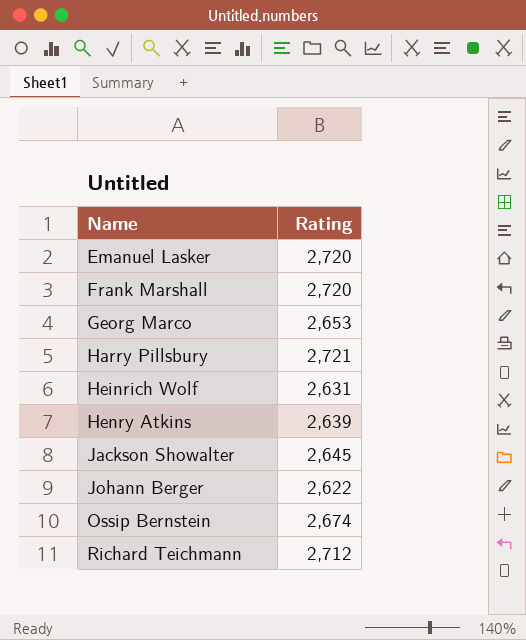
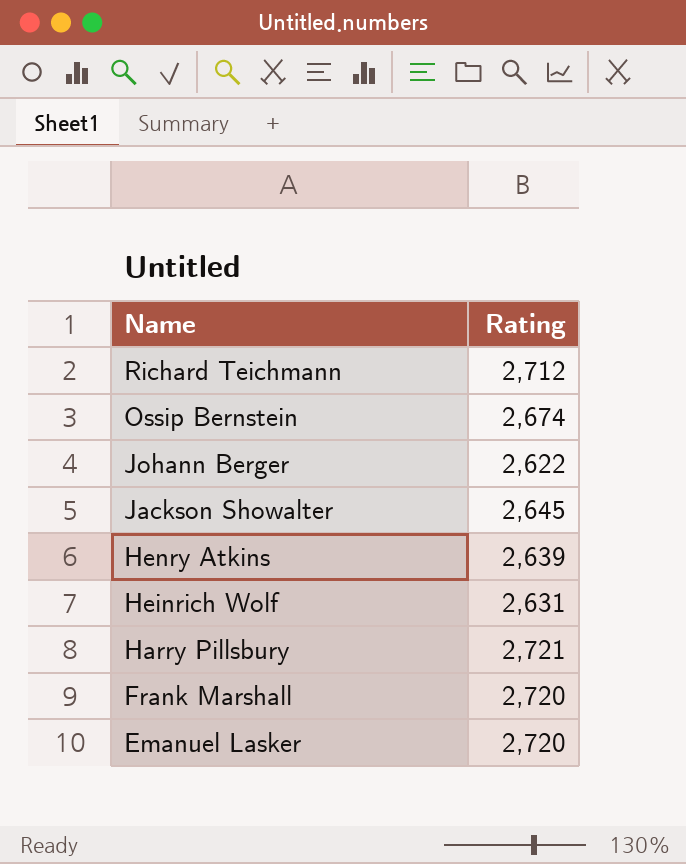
row order: Name ascending -> Name descending
row Georg Marco: 2,653 -> none

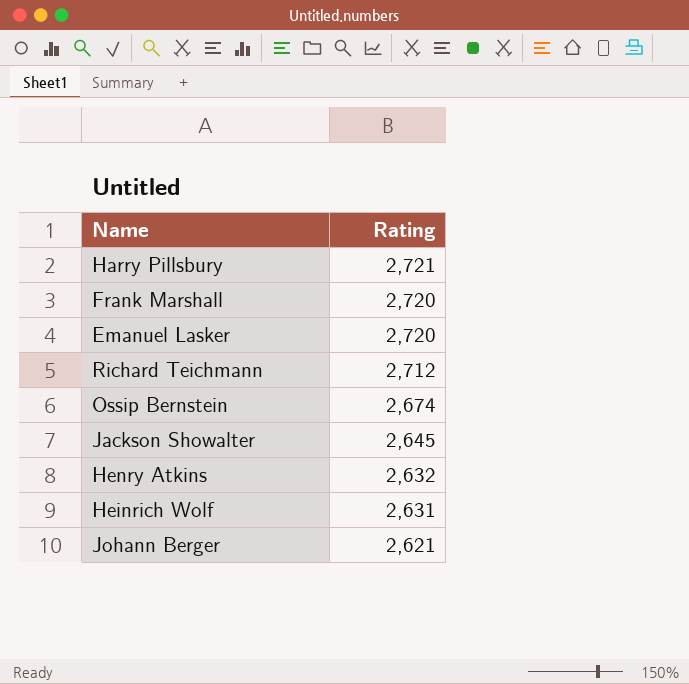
row order: Name descending -> Rating descending
Henry Atkins | Rating: 2,639 -> 2,632
Johann Berger | Rating: 2,622 -> 2,621

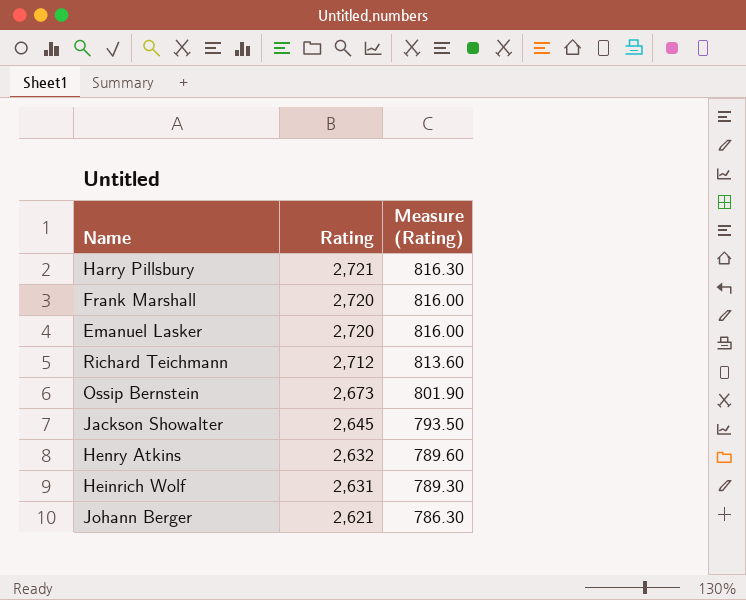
column Measure (Rating) | formula: none -> [Rating] * 0.3
Ossip Bernstein | Rating: 2,674 -> 2,673

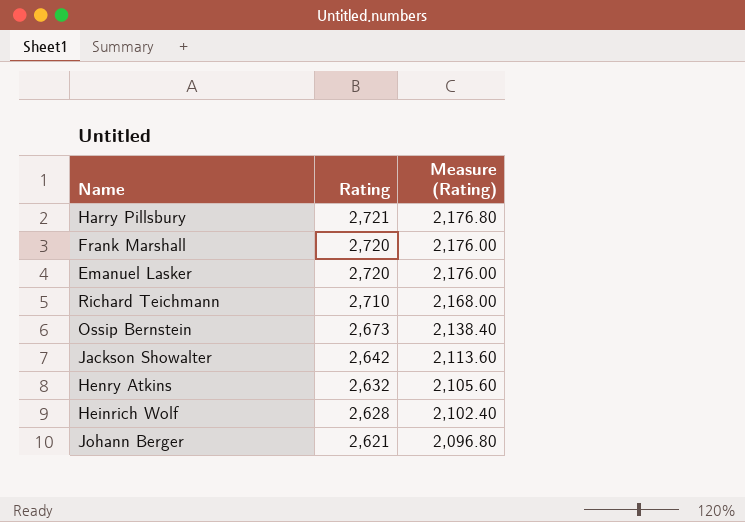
column Measure (Rating) | formula: [Rating] * 0.3 -> [Rating] * 0.8
Richard Teichmann | Rating: 2,712 -> 2,710
Jackson Showalter | Rating: 2,645 -> 2,642
Heinrich Wolf | Rating: 2,631 -> 2,628

